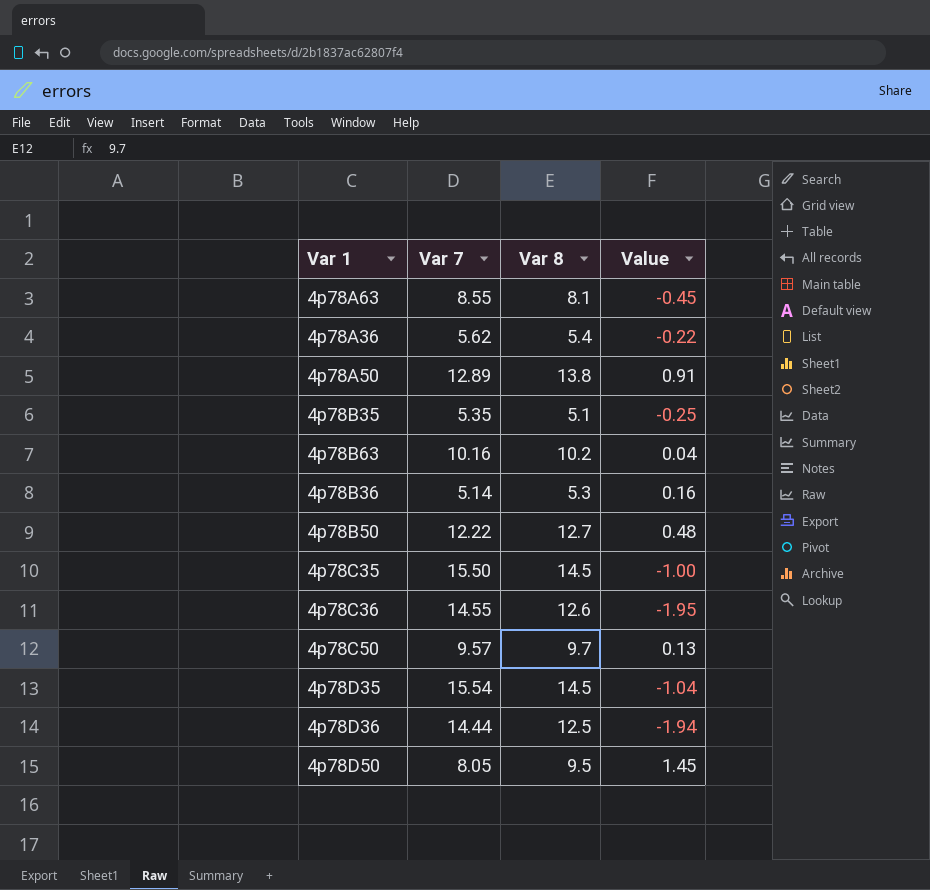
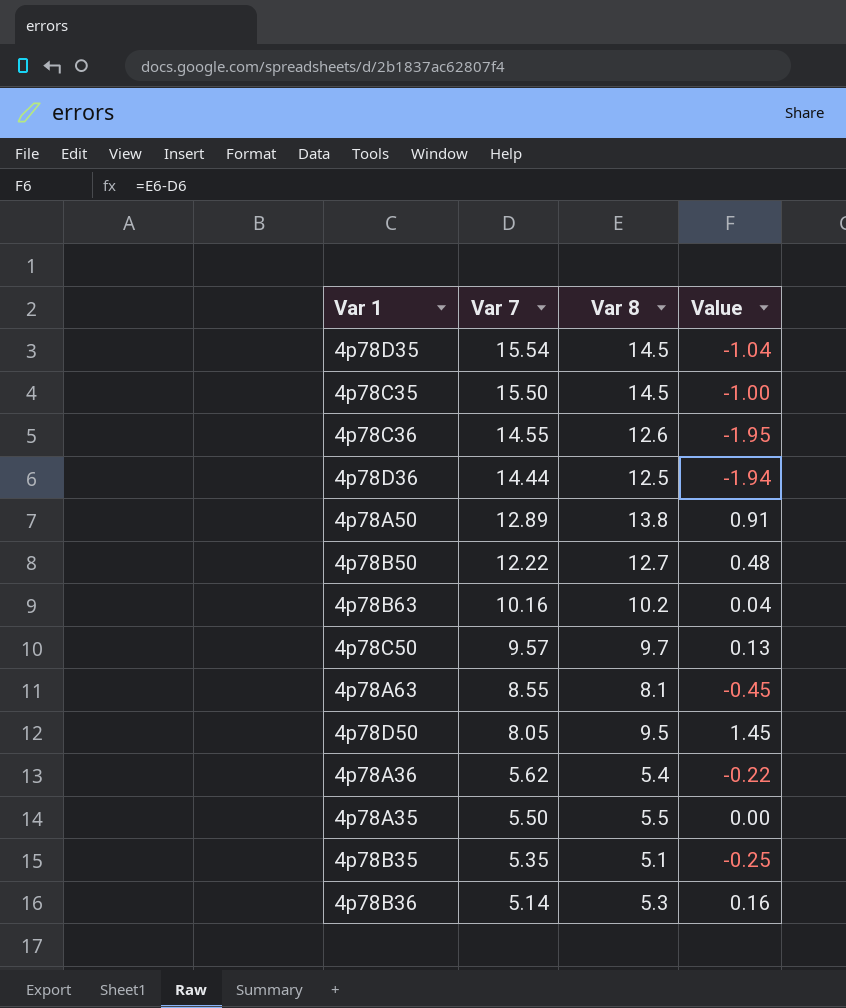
row order: none -> Var 7 descending
row 4p78A35: none -> 5.50 | 5.5 | 0.00

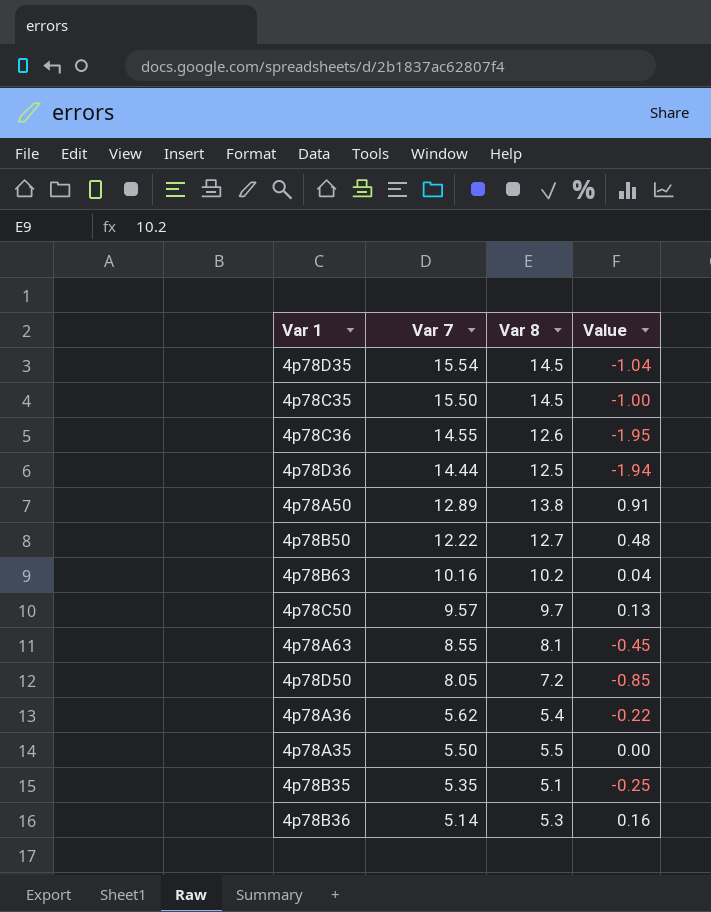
4p78D50 | Var 8: 9.5 -> 7.2
4p78D50 | Value: 1.45 -> -0.85

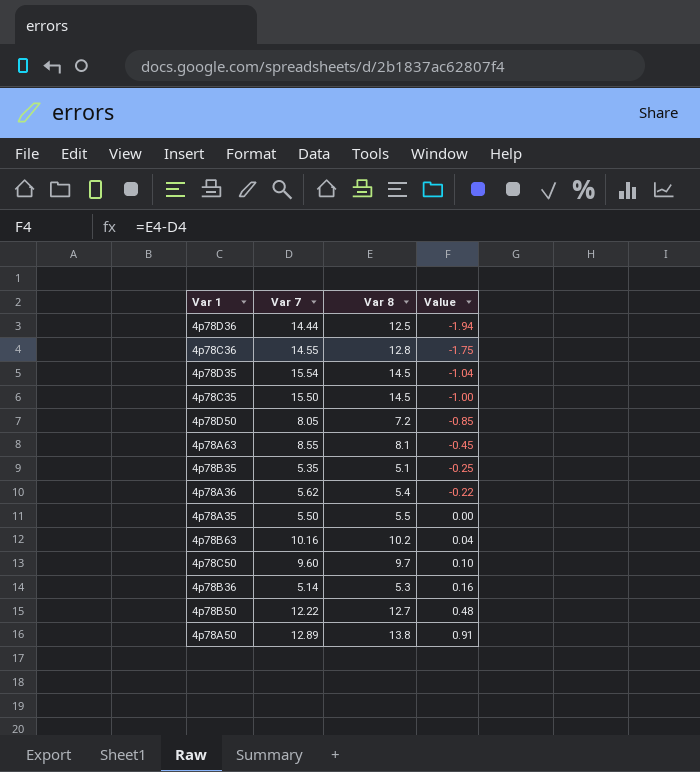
row order: Var 7 descending -> Value ascending
4p78C36 | Var 8: 12.6 -> 12.8
4p78C36 | Value: -1.95 -> -1.75
4p78C50 | Var 7: 9.57 -> 9.60
4p78C50 | Value: 0.13 -> 0.10

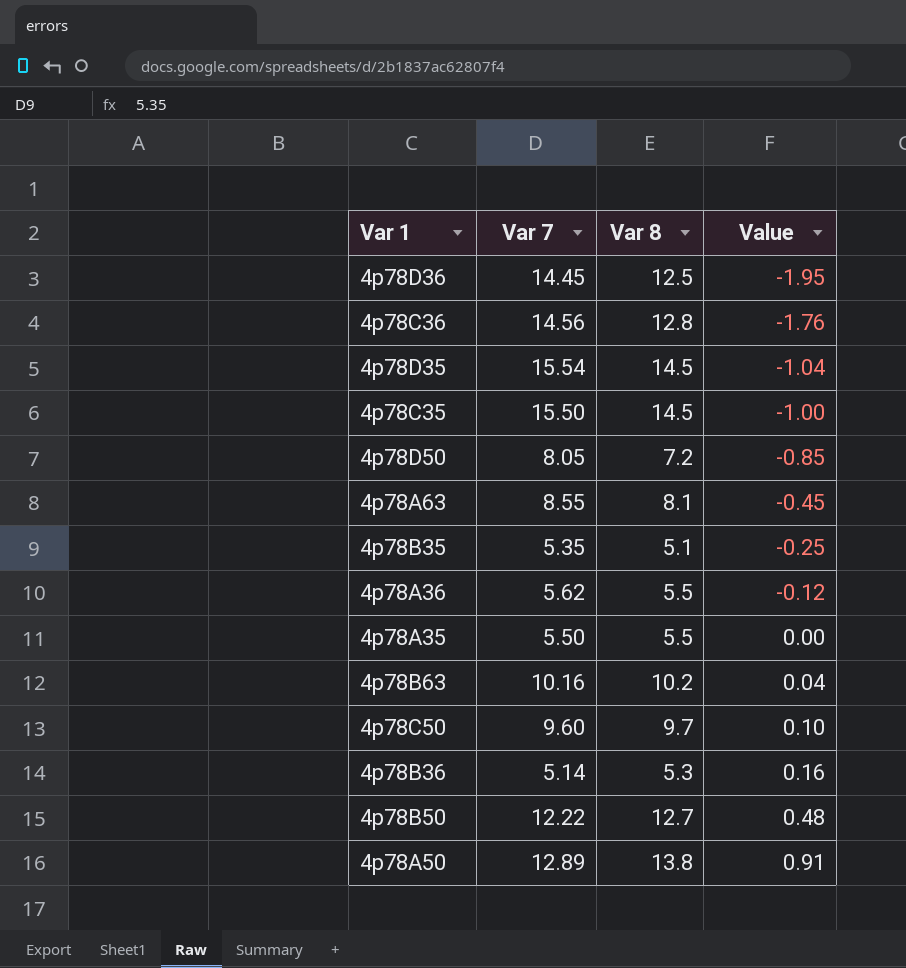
4p78D36 | Var 7: 14.44 -> 14.45
4p78D36 | Value: -1.94 -> -1.95
4p78C36 | Var 7: 14.55 -> 14.56
4p78C36 | Value: -1.75 -> -1.76
4p78A36 | Var 8: 5.4 -> 5.5
4p78A36 | Value: -0.22 -> -0.12

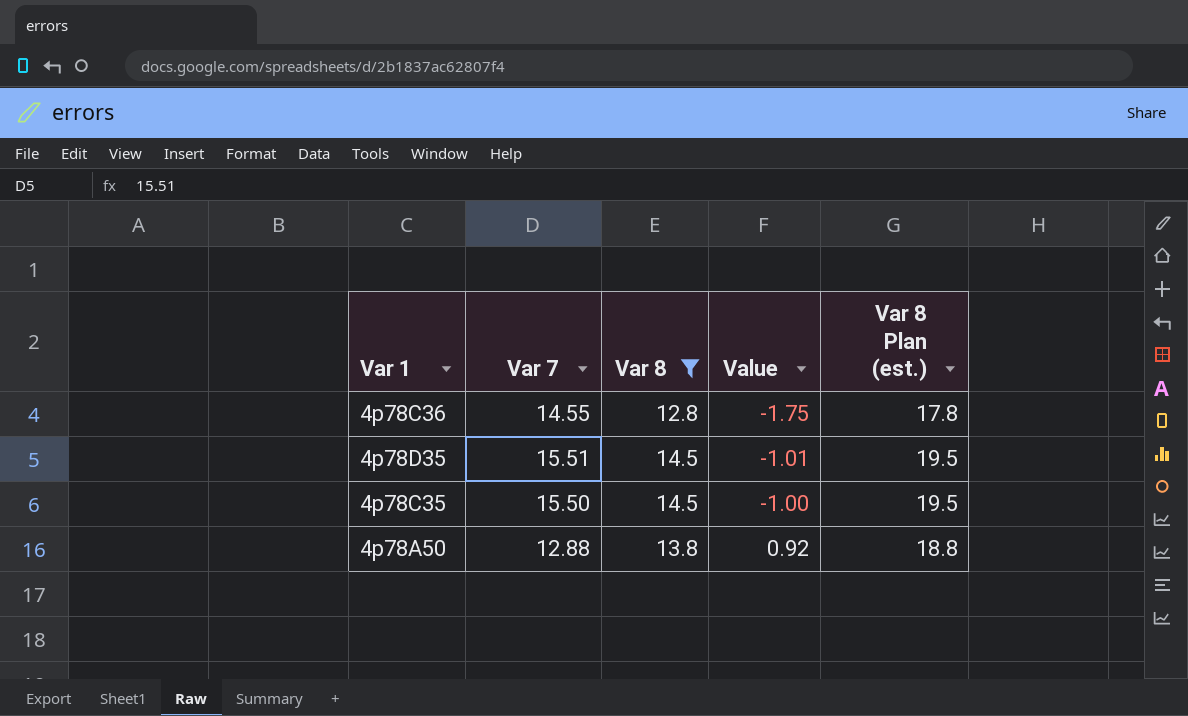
filter: none -> Var 8 >= 12.8
column Var 8 Plan (est.) | formula: none -> [Var 8] + 5
4p78C36 | Var 7: 14.56 -> 14.55
4p78C36 | Value: -1.76 -> -1.75
4p78D35 | Var 7: 15.54 -> 15.51
4p78D35 | Value: -1.04 -> -1.01
4p78A50 | Var 7: 12.89 -> 12.88
4p78A50 | Value: 0.91 -> 0.92

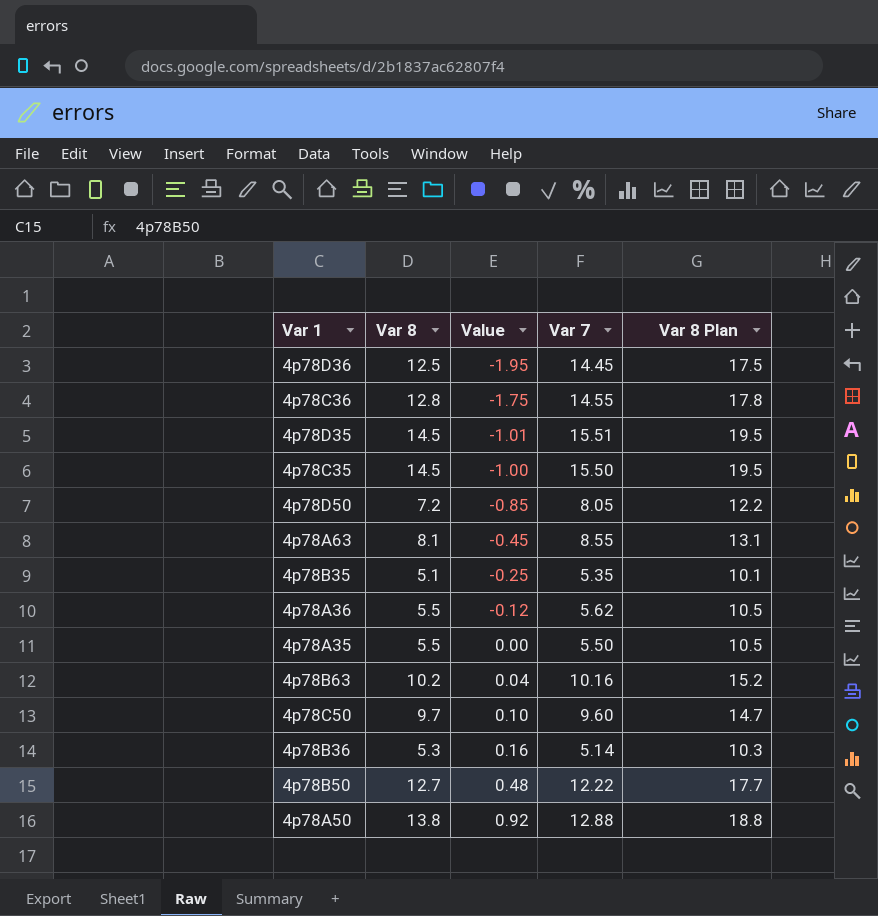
filter: Var 8 >= 12.8 -> none
column Var 7 | position: 2 -> 4
column name: Var 8 Plan (est.) -> Var 8 Plan

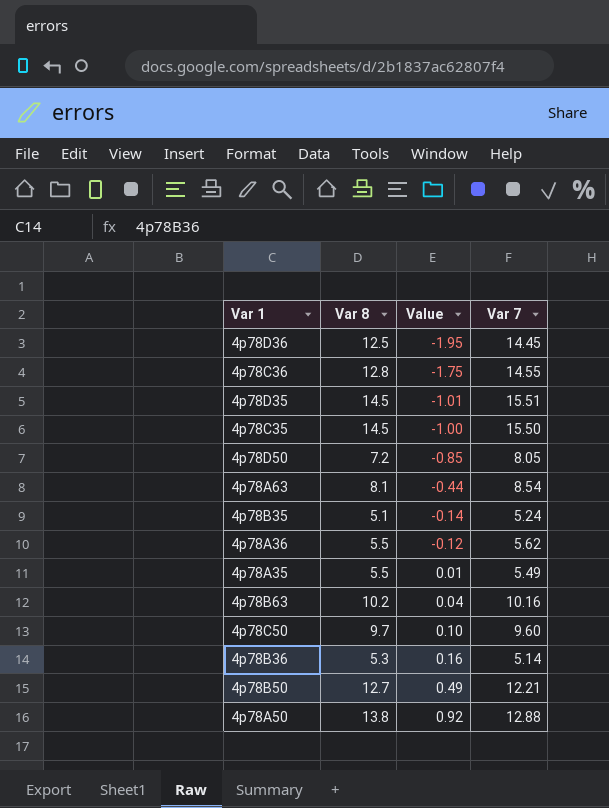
column Var 8 Plan | formula: [Var 8] + 5 -> none
4p78A63 | Value: -0.45 -> -0.44
4p78A63 | Var 7: 8.55 -> 8.54
4p78B35 | Value: -0.25 -> -0.14
4p78B35 | Var 7: 5.35 -> 5.24
4p78A35 | Value: 0.00 -> 0.01
4p78A35 | Var 7: 5.50 -> 5.49
4p78B50 | Value: 0.48 -> 0.49
4p78B50 | Var 7: 12.22 -> 12.21

